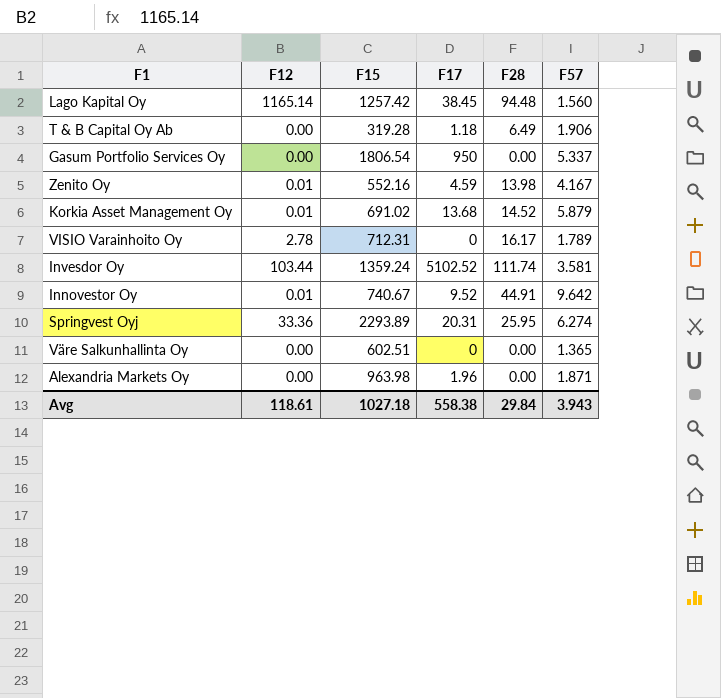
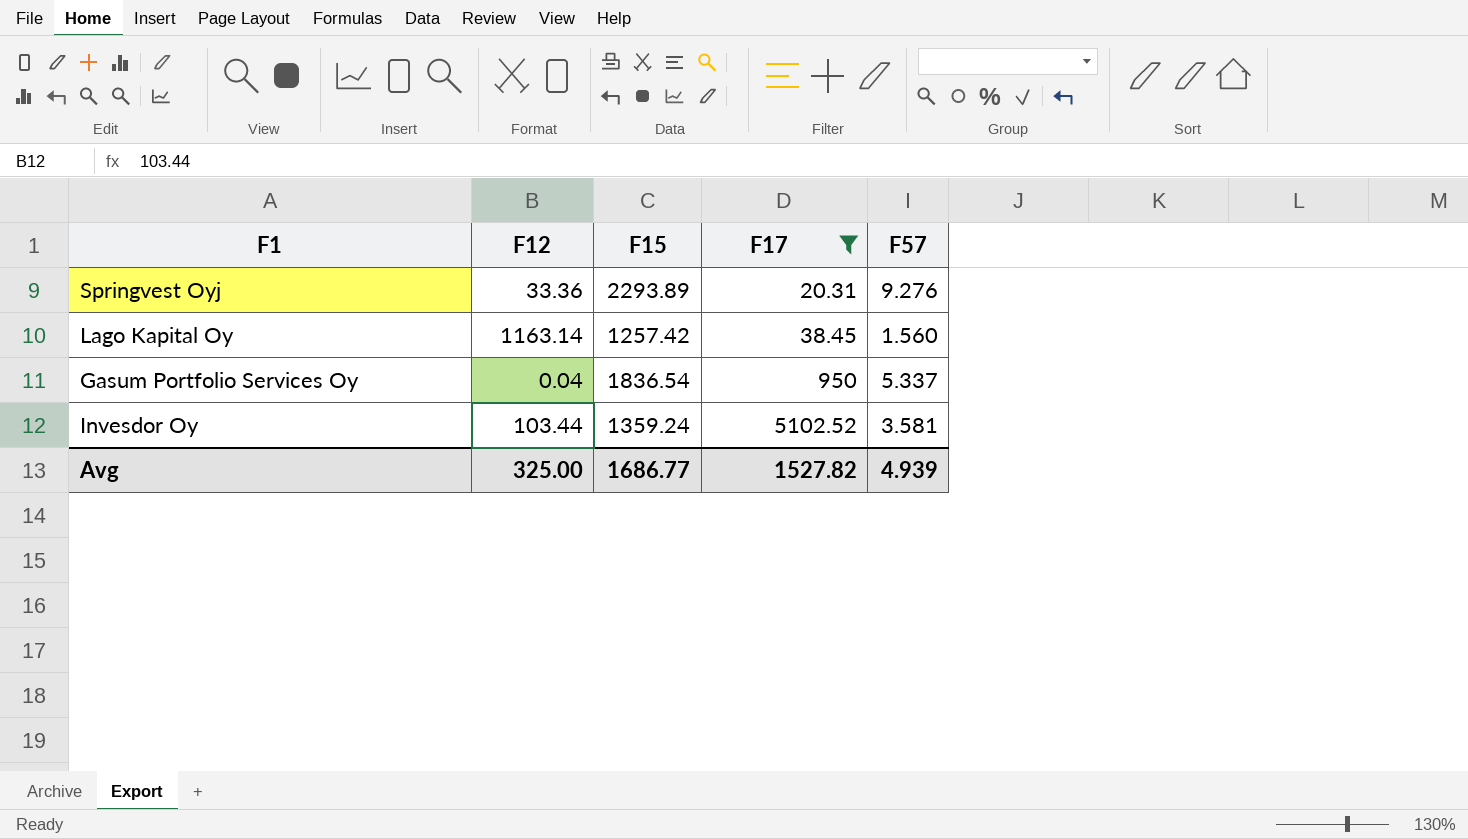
filter: none -> F17 >= 20.31
row order: none -> F17 ascending
column F28 | position: 5 -> none
Springvest Oyj | F57: 6.274 -> 9.276
Lago Kapital Oy | F12: 1165.14 -> 1163.14
Gasum Portfolio Services Oy | F12: 0.00 -> 0.04
Gasum Portfolio Services Oy | F15: 1806.54 -> 1836.54
Avg | F12: 118.61 -> 325.00
Avg | F15: 1027.18 -> 1686.77
Avg | F17: 558.38 -> 1527.82
Avg | F57: 3.943 -> 4.939

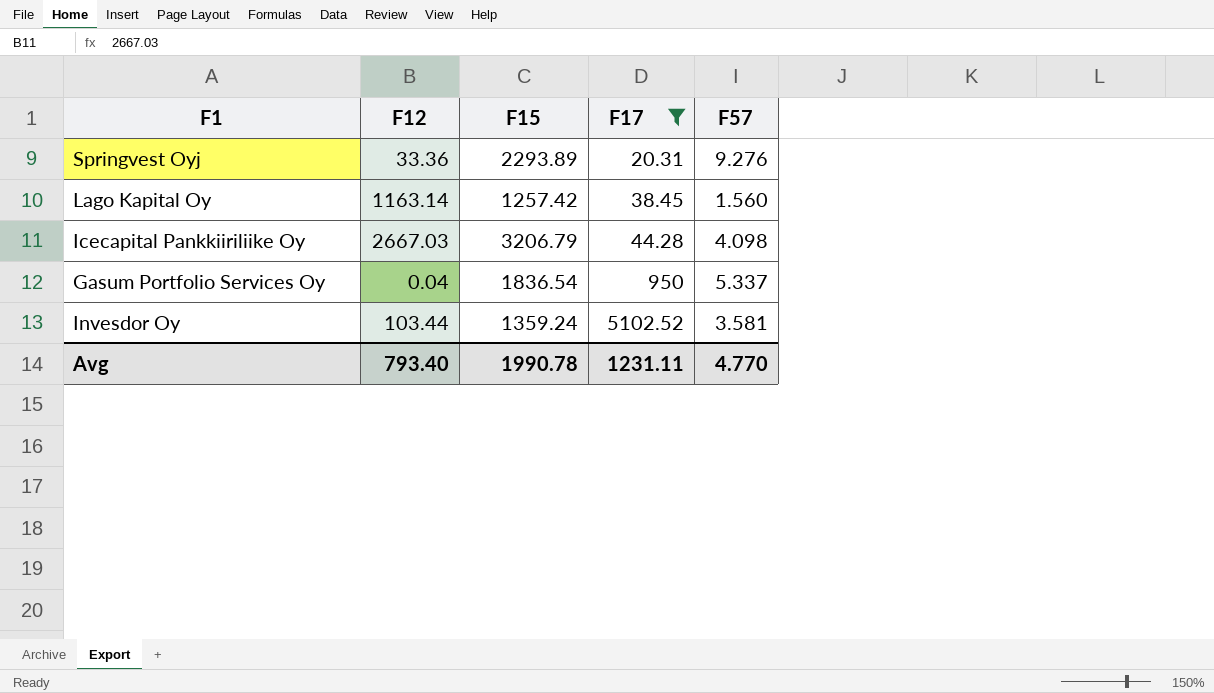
row Icecapital Pankkiiriliike Oy: none -> 2667.03 | 3206.79 | 44.28 | 4.098
Avg | F12: 325.00 -> 793.40
Avg | F15: 1686.77 -> 1990.78
Avg | F17: 1527.82 -> 1231.11
Avg | F57: 4.939 -> 4.770

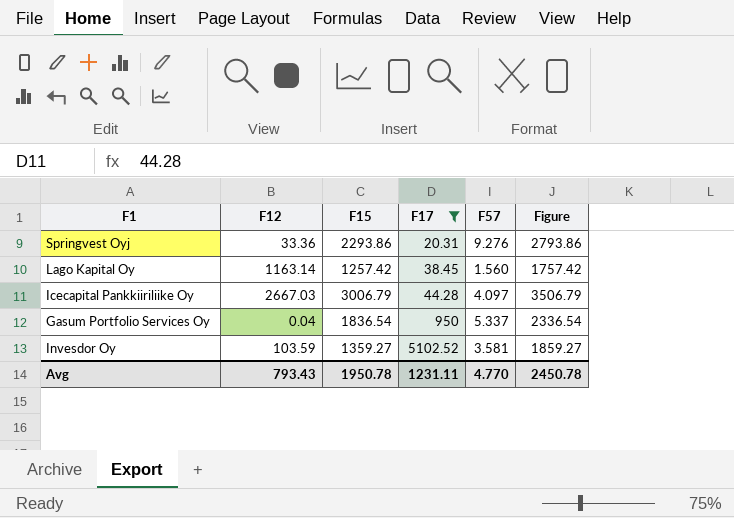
column Figure | formula: none -> [F15] + 500
Springvest Oyj | F15: 2293.89 -> 2293.86
Icecapital Pankkiiriliike Oy | F15: 3206.79 -> 3006.79
Icecapital Pankkiiriliike Oy | F57: 4.098 -> 4.097
Invesdor Oy | F12: 103.44 -> 103.59
Invesdor Oy | F15: 1359.24 -> 1359.27
Avg | F12: 793.40 -> 793.43
Avg | F15: 1990.78 -> 1950.78

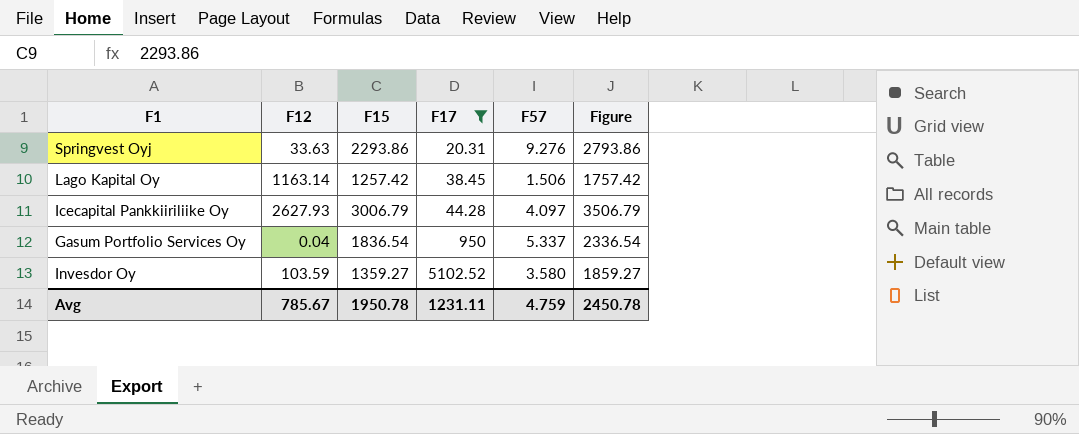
Springvest Oyj | F12: 33.36 -> 33.63
Lago Kapital Oy | F57: 1.560 -> 1.506
Icecapital Pankkiiriliike Oy | F12: 2667.03 -> 2627.93
Invesdor Oy | F57: 3.581 -> 3.580
Avg | F12: 793.43 -> 785.67
Avg | F57: 4.770 -> 4.759

